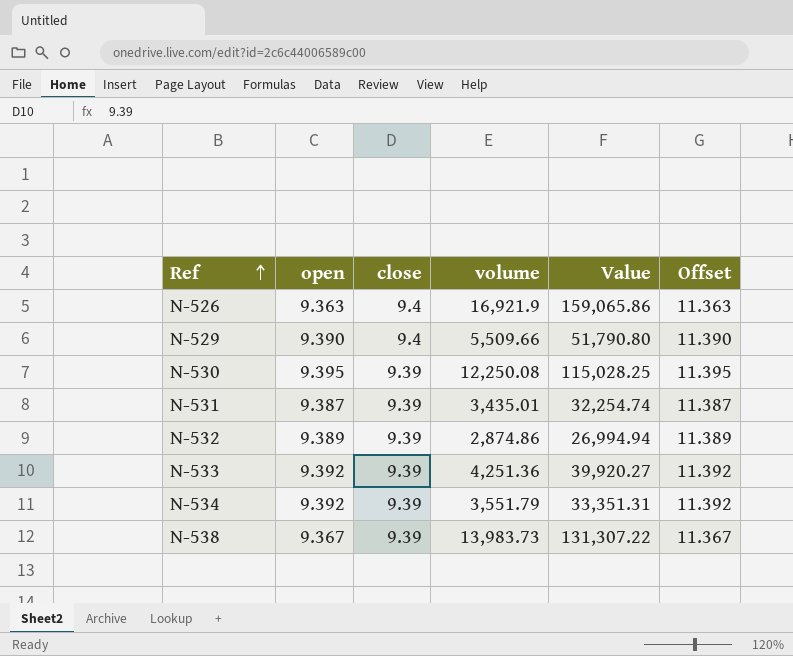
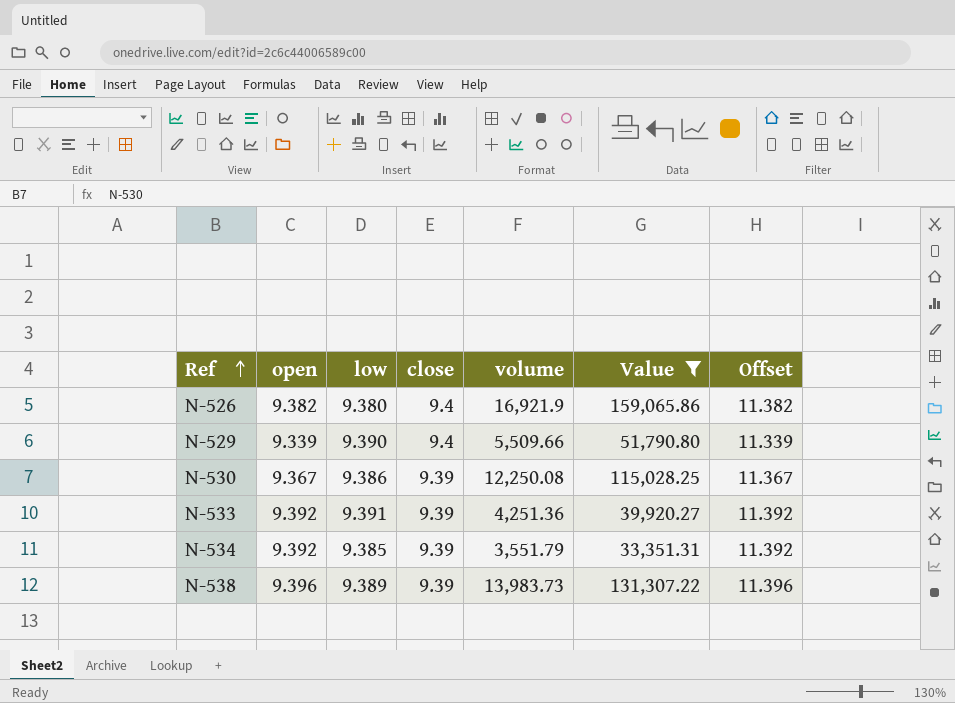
filter: none -> Value >= 33,351.31
column low | position: none -> 3
N-526 | open: 9.363 -> 9.382
N-526 | Offset: 11.363 -> 11.382
N-529 | open: 9.390 -> 9.339
N-529 | Offset: 11.390 -> 11.339
N-530 | open: 9.395 -> 9.367
N-530 | Offset: 11.395 -> 11.367
N-538 | open: 9.367 -> 9.396
N-538 | Offset: 11.367 -> 11.396

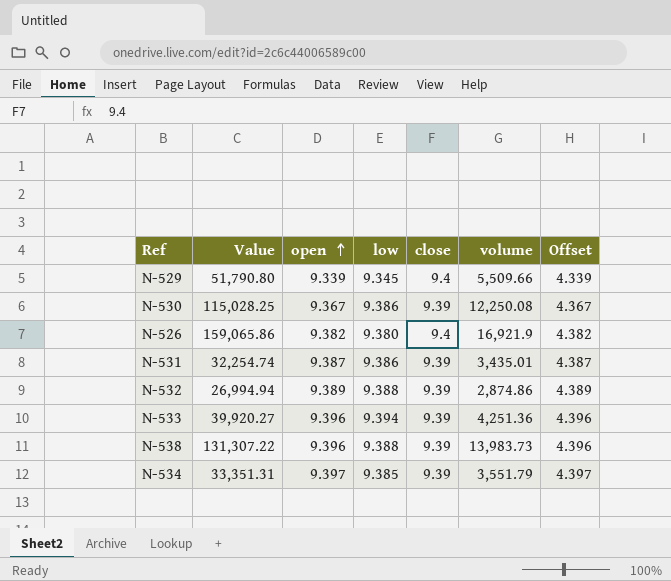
filter: Value >= 33,351.31 -> none
row order: Ref ascending -> open ascending
column Value | position: 6 -> 2
column Offset | formula: [open] + 2 -> [open] - 5
N-529 | low: 9.390 -> 9.345
N-533 | open: 9.392 -> 9.396
N-533 | low: 9.391 -> 9.394
N-538 | low: 9.389 -> 9.388
N-534 | open: 9.392 -> 9.397

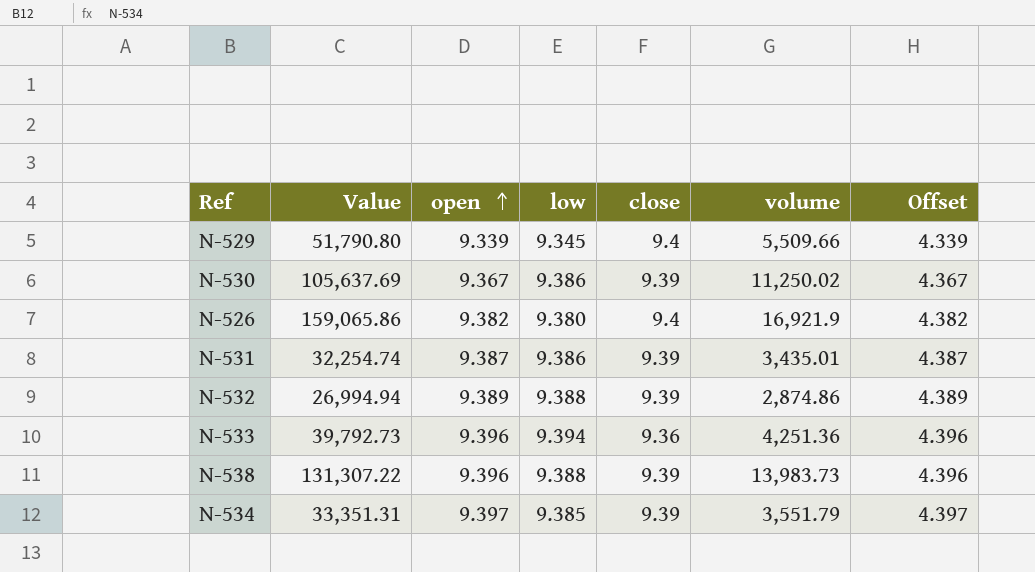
N-530 | Value: 115,028.25 -> 105,637.69
N-530 | volume: 12,250.08 -> 11,250.02
N-533 | Value: 39,920.27 -> 39,792.73
N-533 | close: 9.39 -> 9.36

